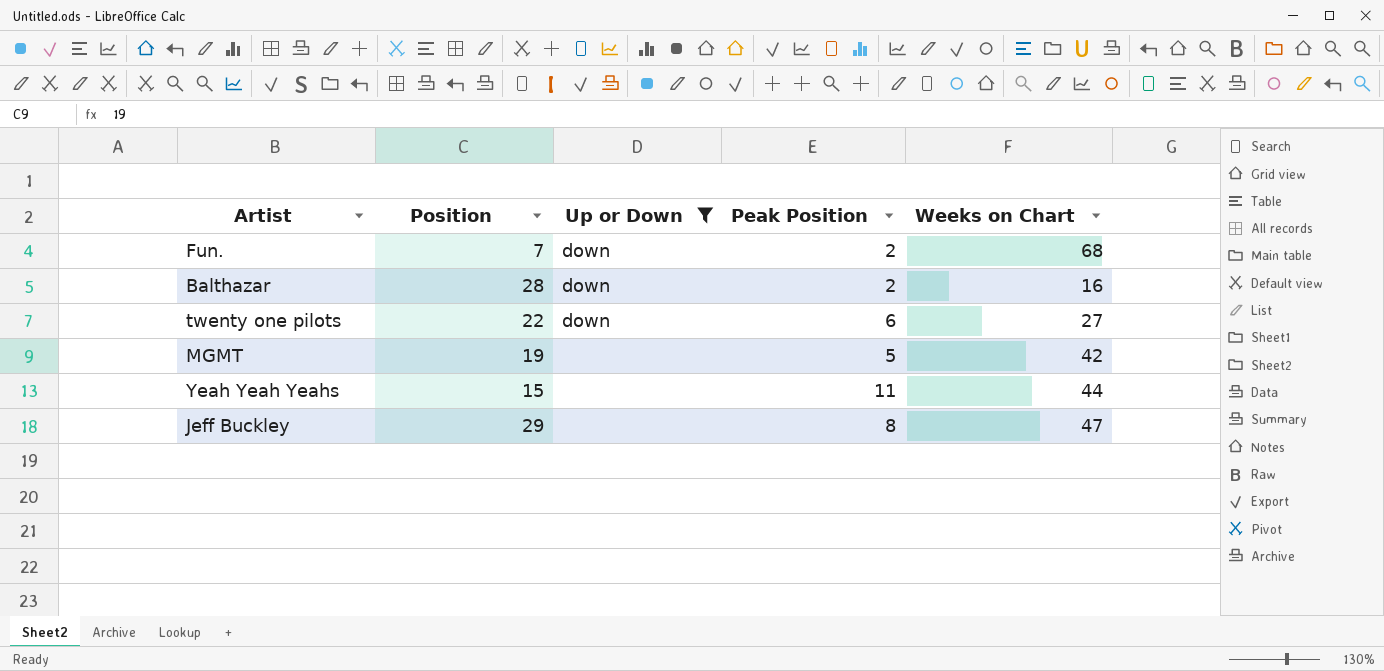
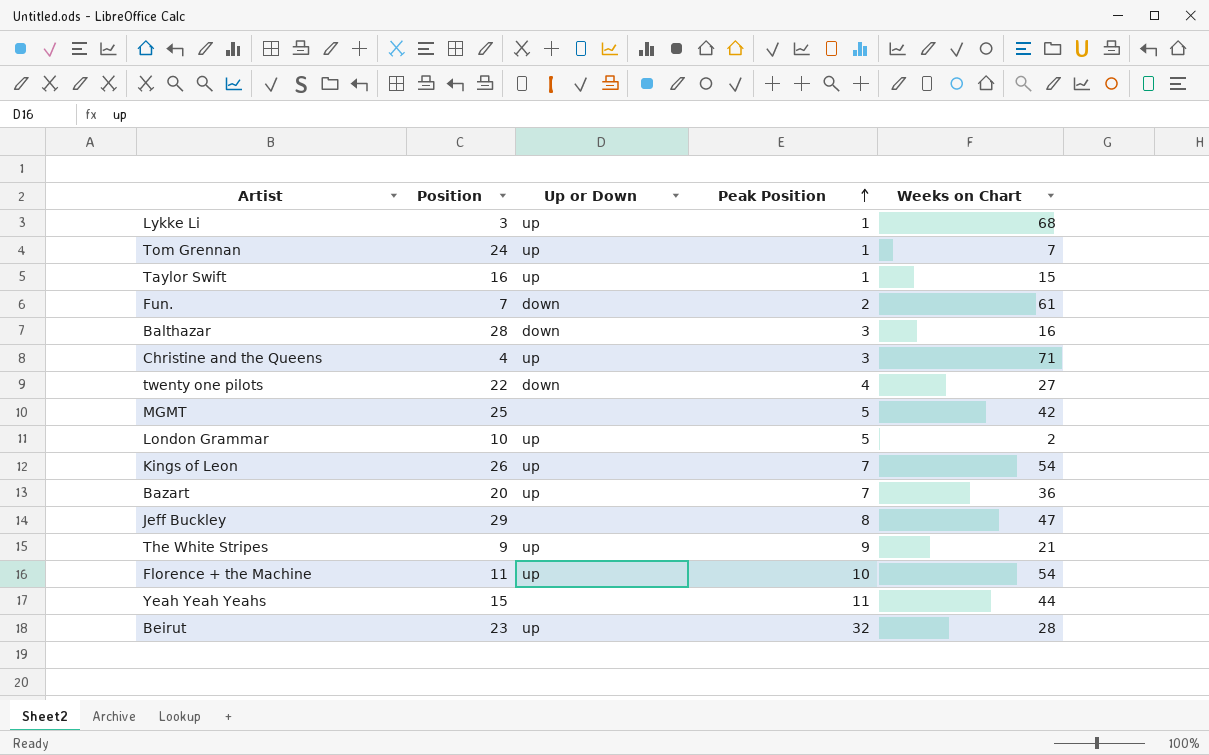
filter: Up or Down != up -> none
row order: none -> Peak Position ascending
Fun. | Weeks on Chart: 68 -> 61
Balthazar | Peak Position: 2 -> 3
twenty one pilots | Peak Position: 6 -> 4
MGMT | Position: 19 -> 25

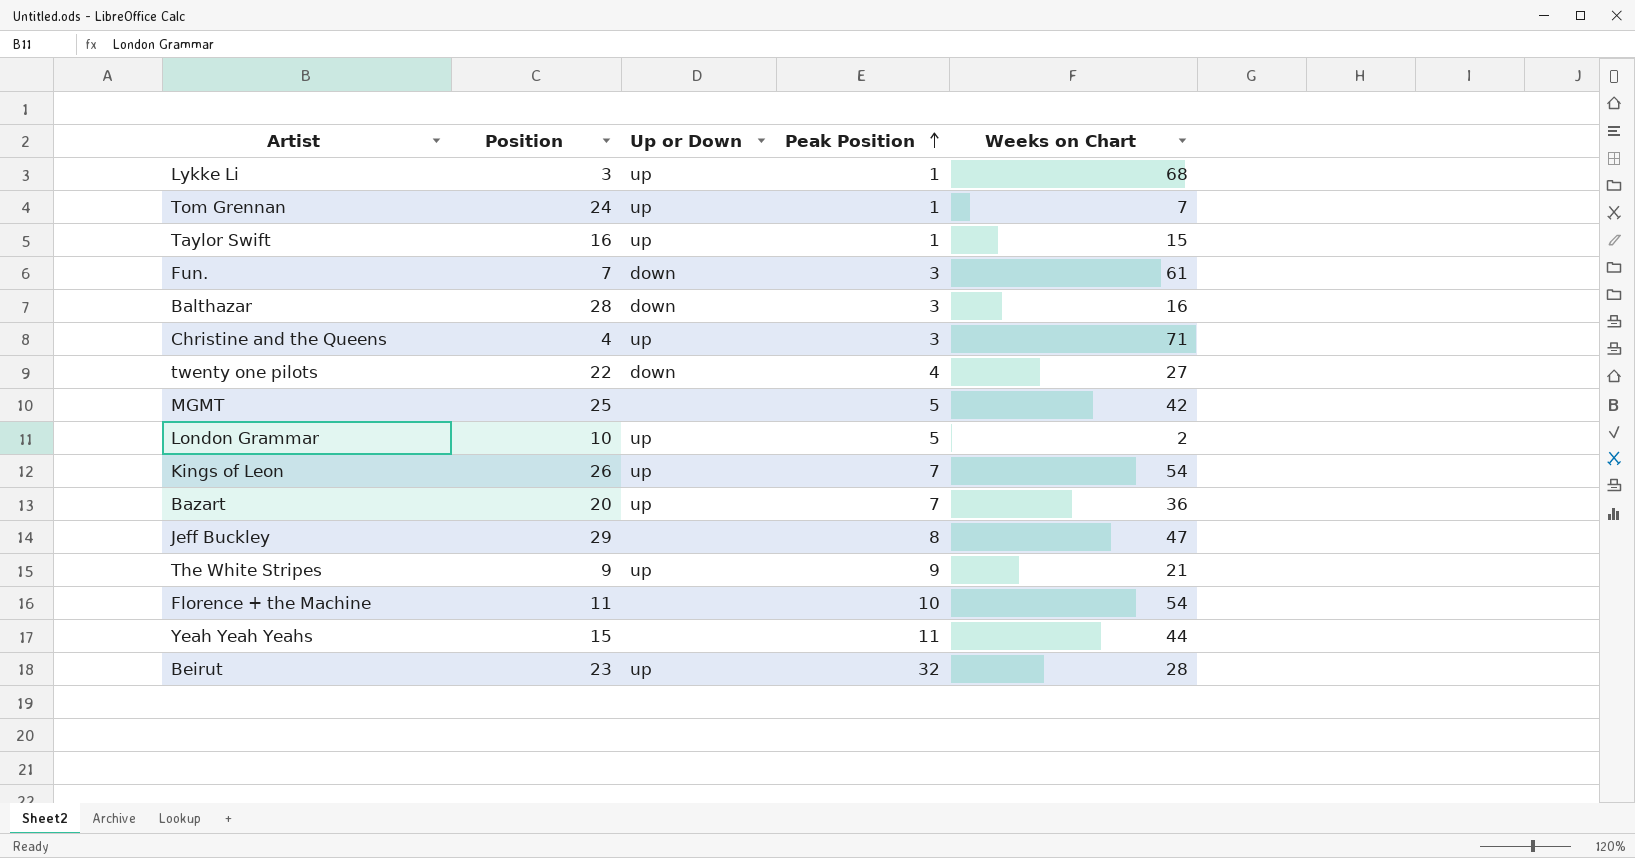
Fun. | Peak Position: 2 -> 3
Florence + the Machine | Up or Down: up -> none

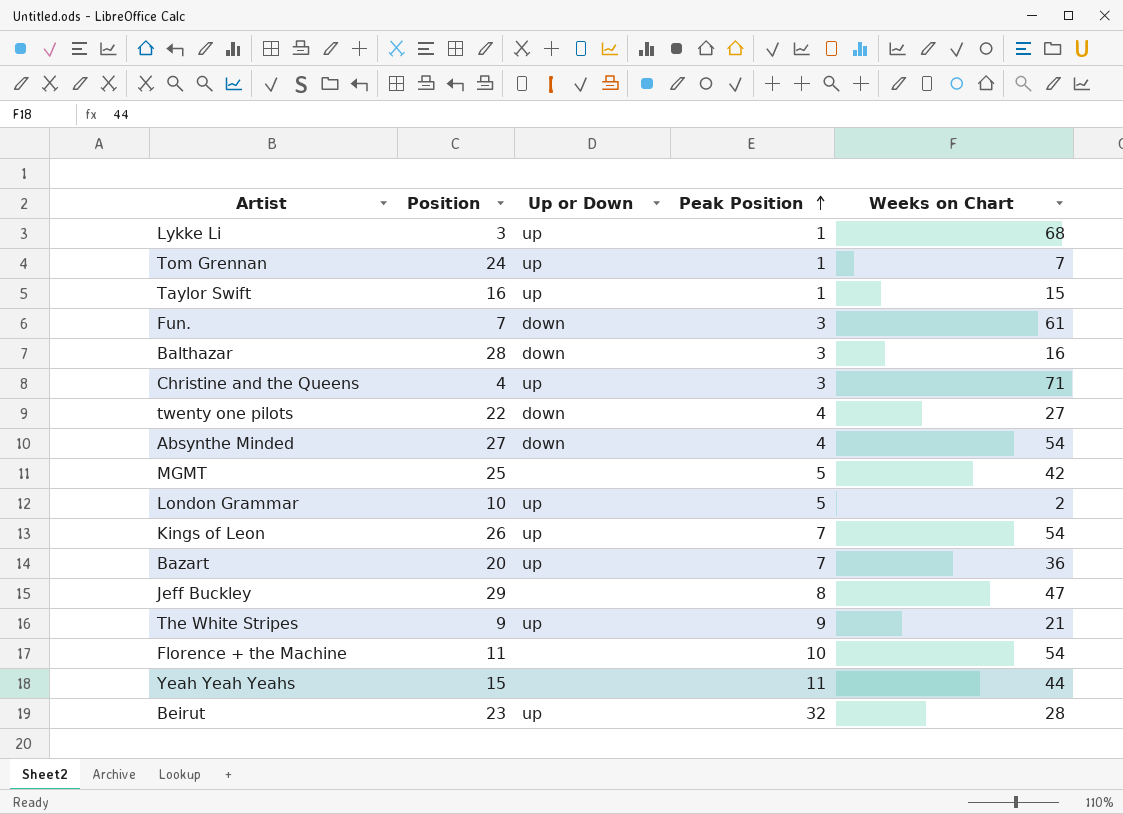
row Absynthe Minded: none -> 27 | down | 4 | 54

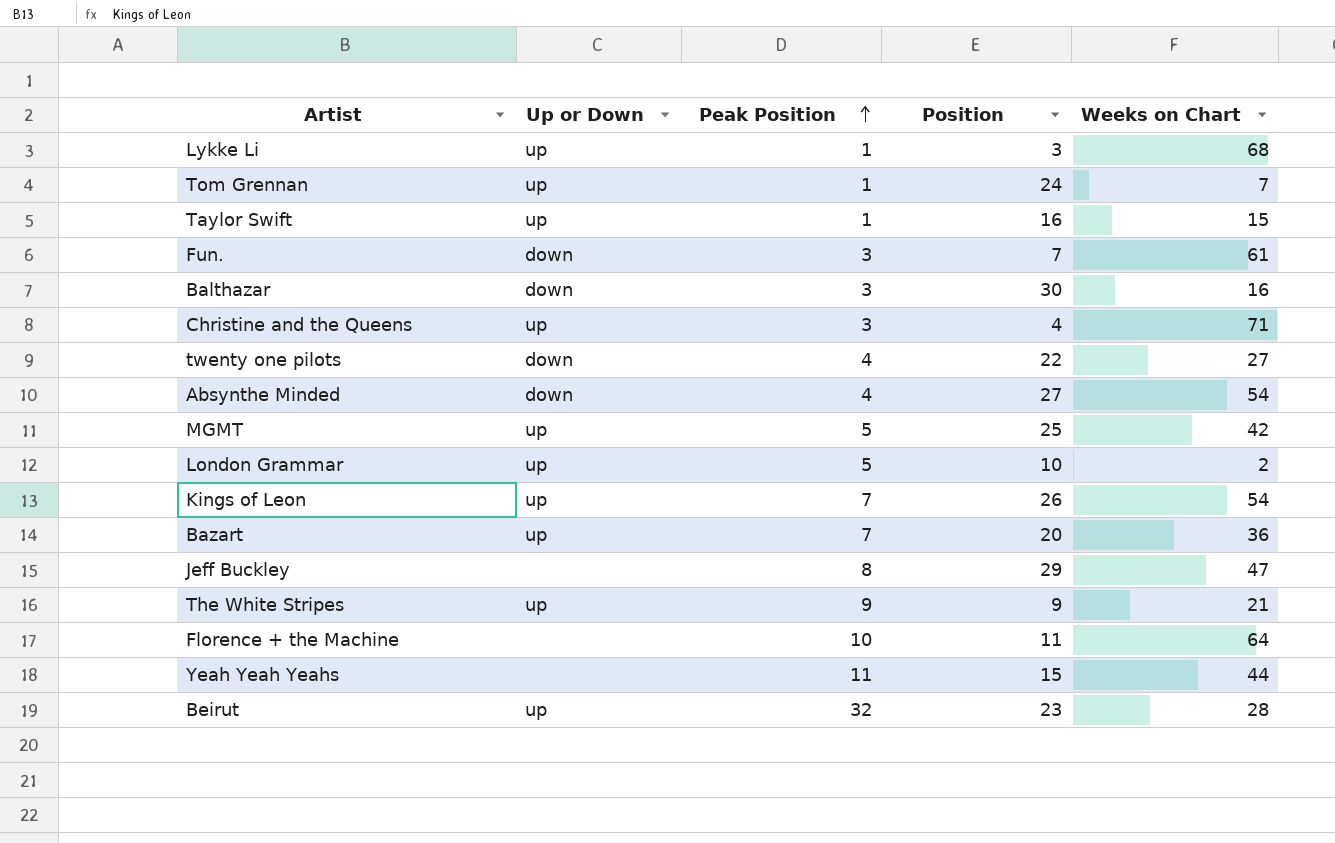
column Position | position: 2 -> 4
Balthazar | Position: 28 -> 30
MGMT | Up or Down: none -> up
Florence + the Machine | Weeks on Chart: 54 -> 64

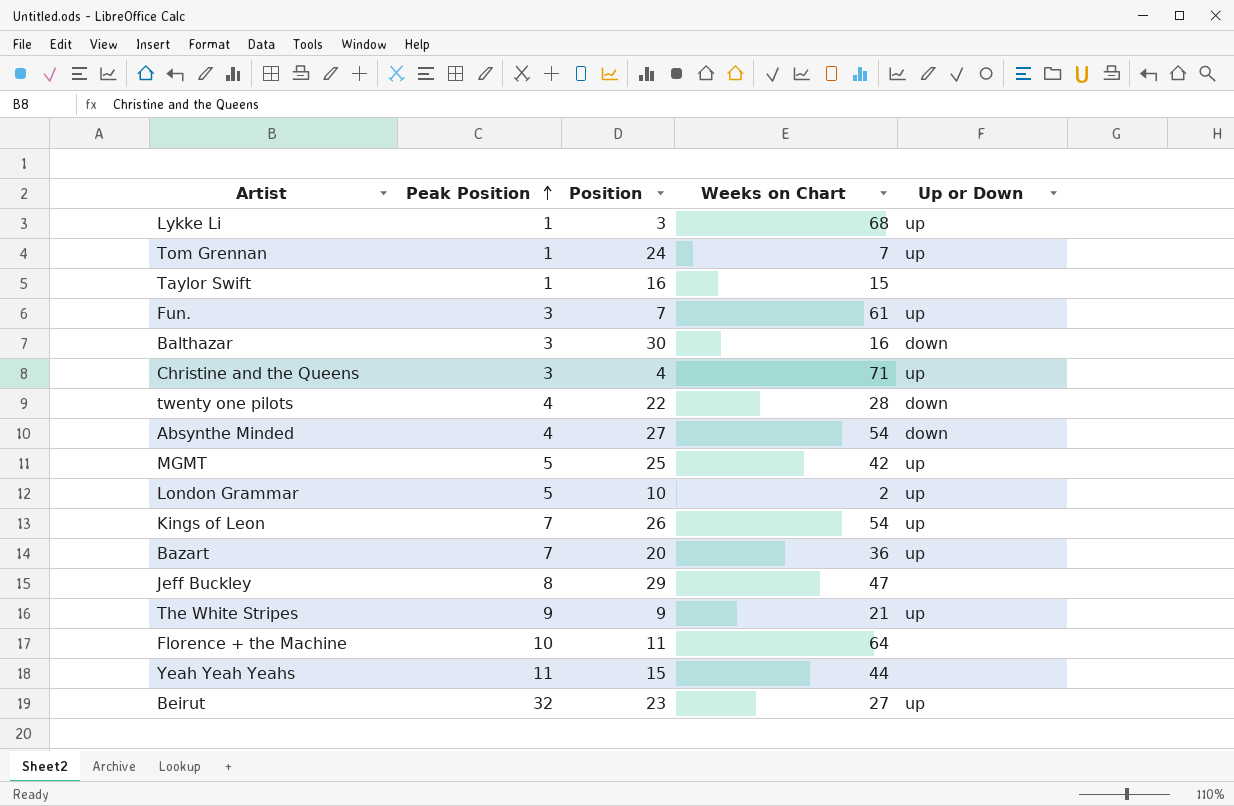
column Up or Down | position: 2 -> 5
Taylor Swift | Up or Down: up -> none
Fun. | Up or Down: down -> up
twenty one pilots | Weeks on Chart: 27 -> 28
Beirut | Weeks on Chart: 28 -> 27

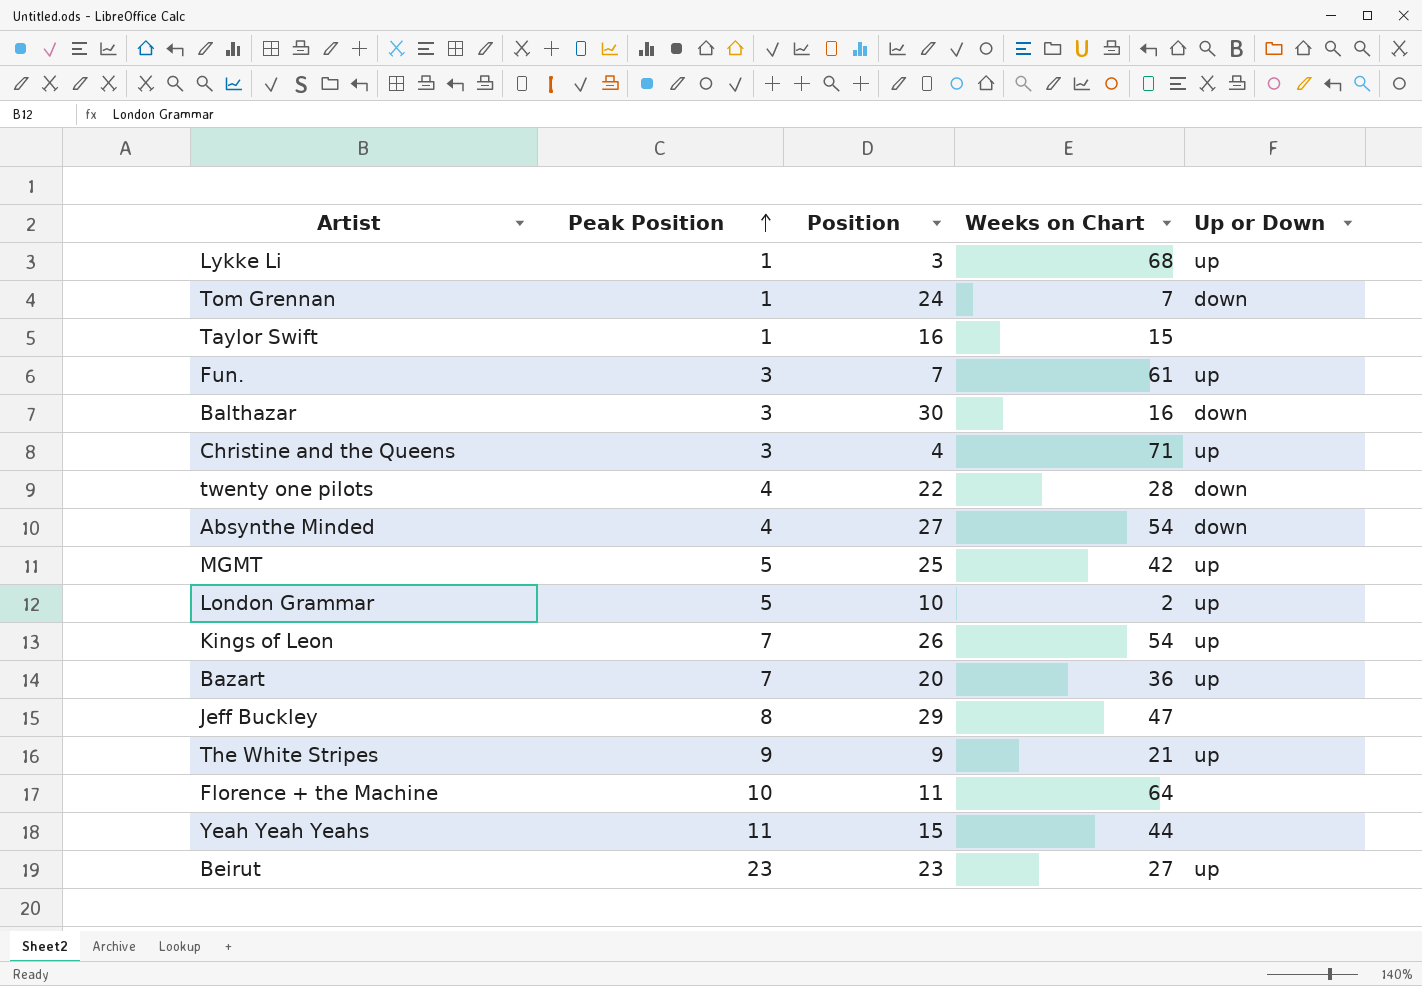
Tom Grennan | Up or Down: up -> down
Beirut | Peak Position: 32 -> 23

